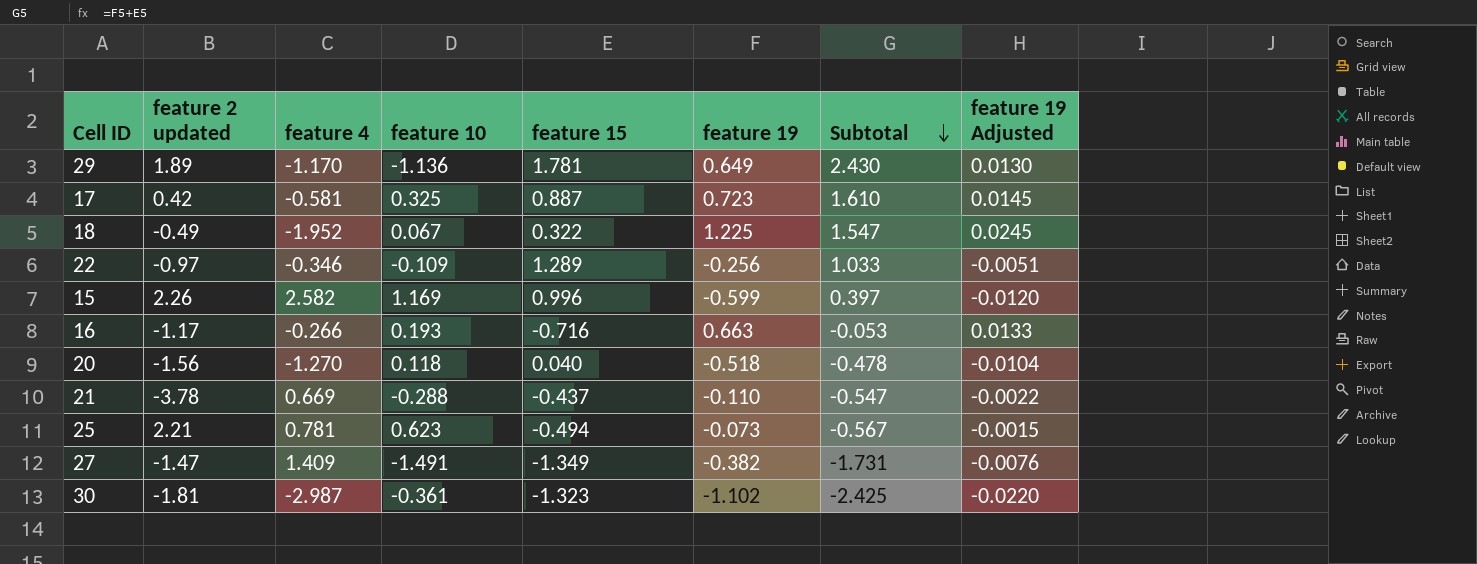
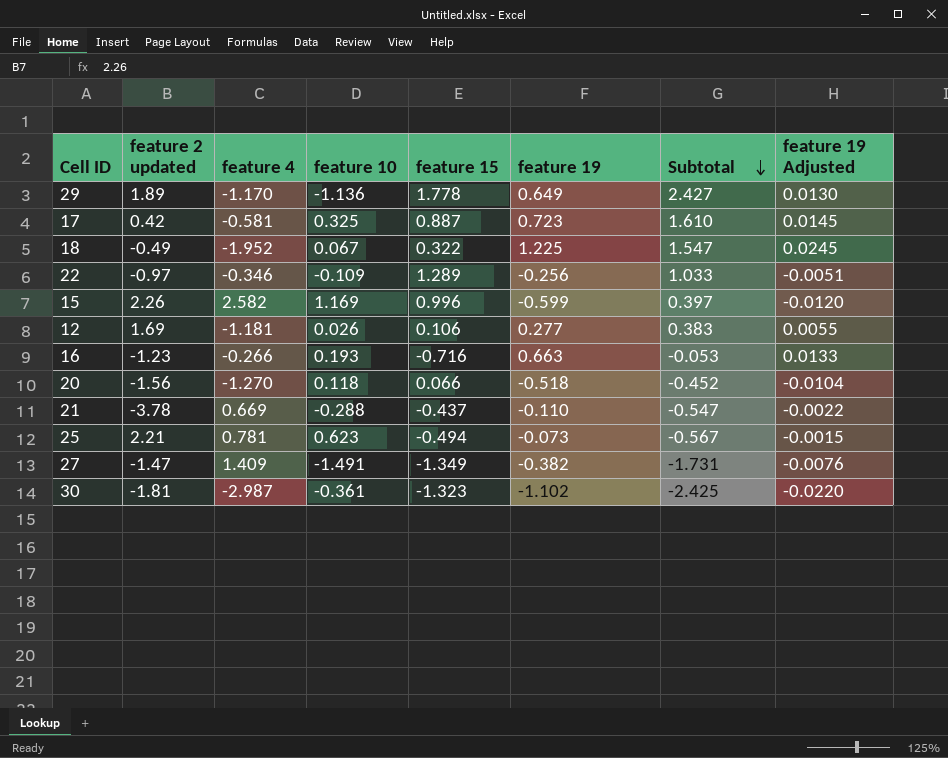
29 | feature 15: 1.781 -> 1.778
29 | Subtotal: 2.430 -> 2.427
row 12: none -> 1.69 | -1.181 | 0.026 | 0.106 | 0.277 | 0.383 | 0.0055
16 | feature 2 updated: -1.17 -> -1.23
20 | feature 15: 0.040 -> 0.066
20 | Subtotal: -0.478 -> -0.452

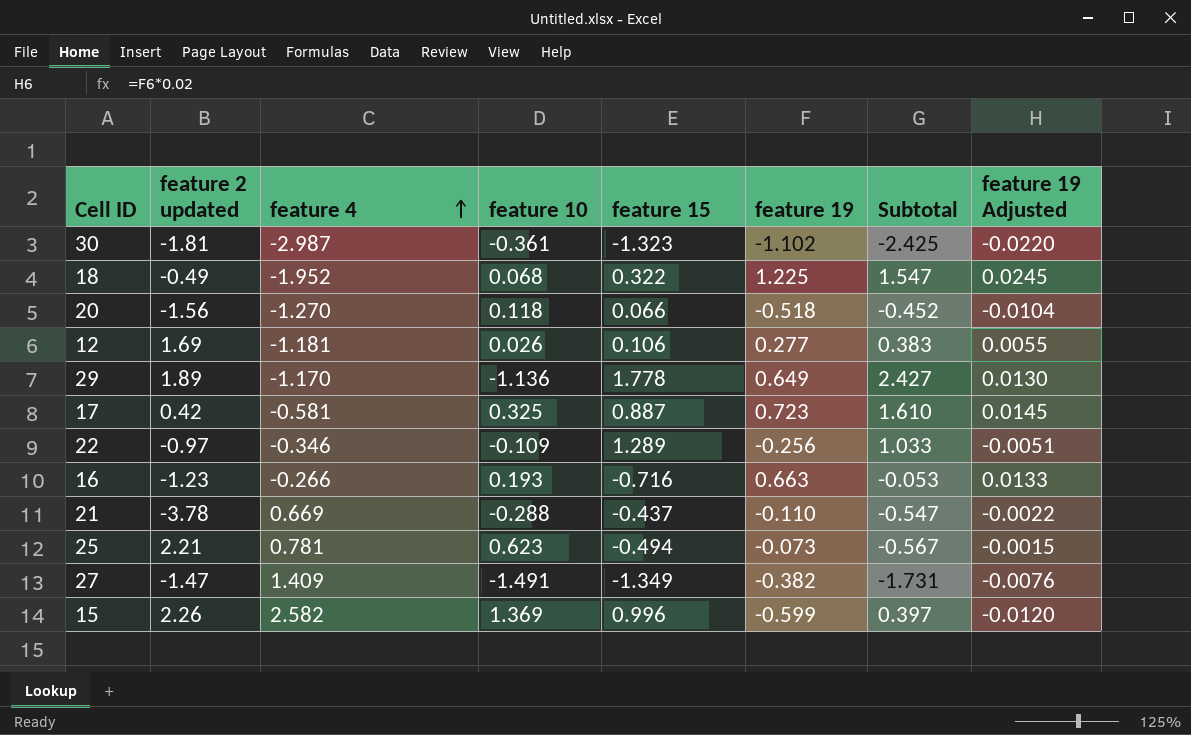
row order: Subtotal descending -> feature 4 ascending
18 | feature 10: 0.067 -> 0.068
15 | feature 10: 1.169 -> 1.369

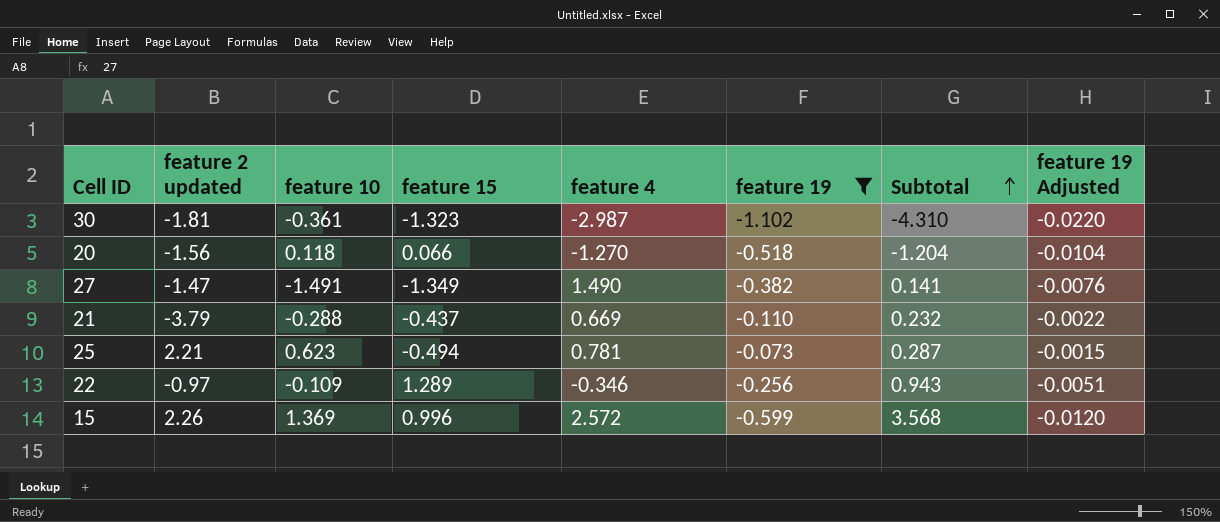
filter: none -> feature 19 <= -0.073
row order: feature 4 ascending -> Subtotal ascending
column feature 4 | position: 3 -> 5
column Subtotal | formula: [feature 15] + [feature 19] -> [feature 15] + [feature 4]
27 | feature 4: 1.409 -> 1.490
21 | feature 2 updated: -3.78 -> -3.79
15 | feature 4: 2.582 -> 2.572

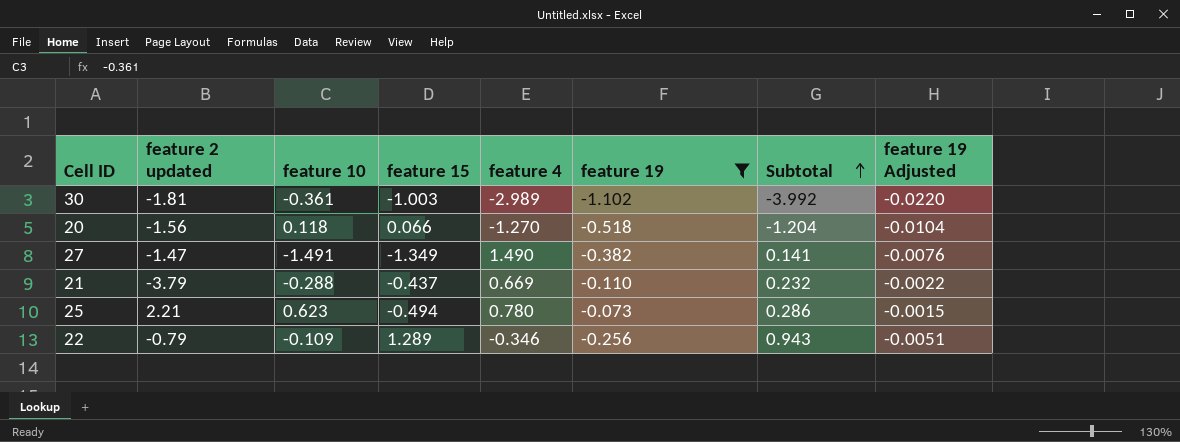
row 15: 2.26 | 1.369 | 0.996 | 2.572 | -0.599 | 3.568 | -0.0120 -> none
30 | feature 15: -1.323 -> -1.003
30 | feature 4: -2.987 -> -2.989
30 | Subtotal: -4.310 -> -3.992
25 | feature 4: 0.781 -> 0.780
25 | Subtotal: 0.287 -> 0.286
22 | feature 2 updated: -0.97 -> -0.79

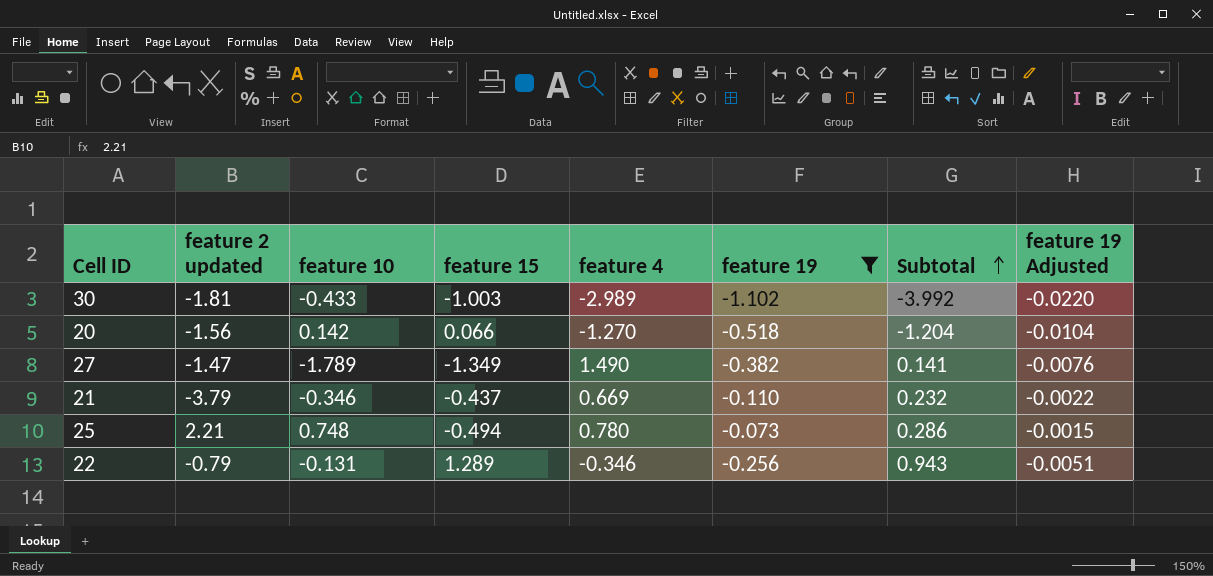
30 | feature 10: -0.361 -> -0.433
20 | feature 10: 0.118 -> 0.142
27 | feature 10: -1.491 -> -1.789
21 | feature 10: -0.288 -> -0.346
25 | feature 10: 0.623 -> 0.748
22 | feature 10: -0.109 -> -0.131

